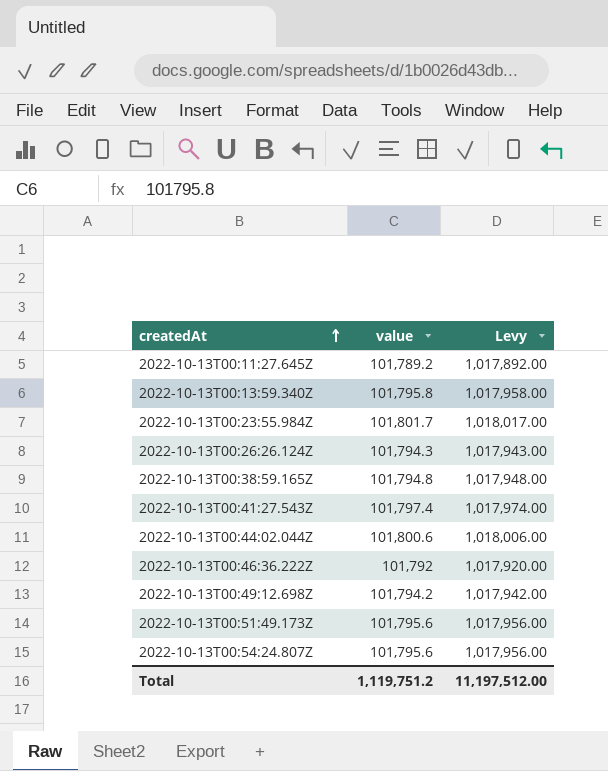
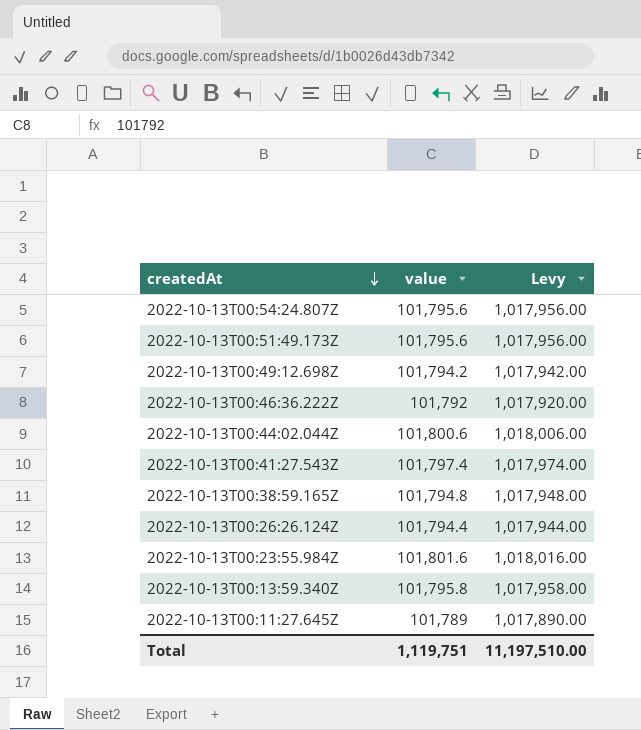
row order: createdAt ascending -> createdAt descending
2022-10-13T00:26:26.124Z | value: 101,794.3 -> 101,794.4
2022-10-13T00:26:26.124Z | Levy: 1,017,943.00 -> 1,017,944.00
2022-10-13T00:23:55.984Z | value: 101,801.7 -> 101,801.6
2022-10-13T00:23:55.984Z | Levy: 1,018,017.00 -> 1,018,016.00
2022-10-13T00:11:27.645Z | value: 101,789.2 -> 101,789
2022-10-13T00:11:27.645Z | Levy: 1,017,892.00 -> 1,017,890.00
Total | value: 1,119,751.2 -> 1,119,751
Total | Levy: 11,197,512.00 -> 11,197,510.00

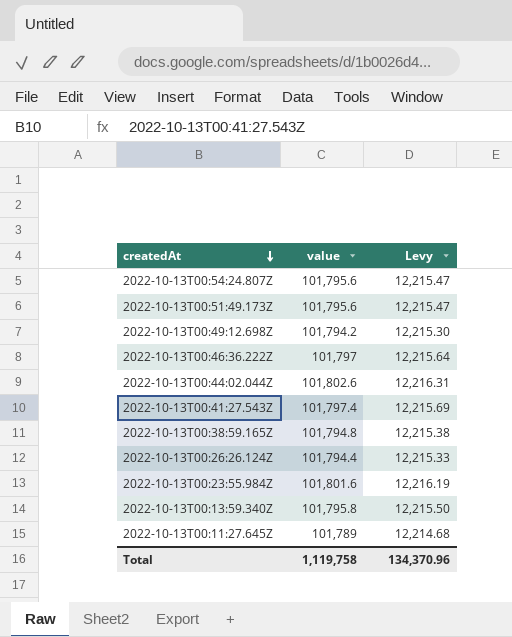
column Levy | formula: [value] * 10 -> [value] * 0.12
2022-10-13T00:46:36.222Z | value: 101,792 -> 101,797
2022-10-13T00:44:02.044Z | value: 101,800.6 -> 101,802.6
Total | value: 1,119,751 -> 1,119,758
Total | Levy: 11,197,510.00 -> 134,370.96

